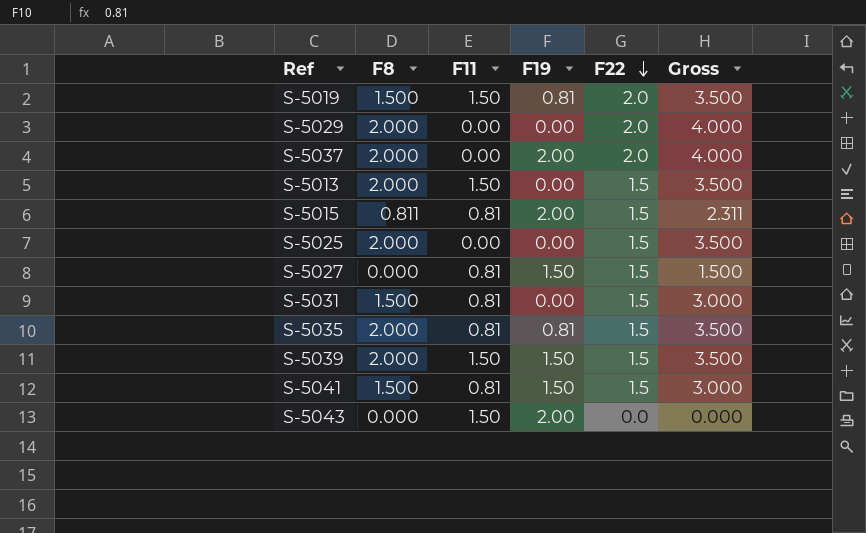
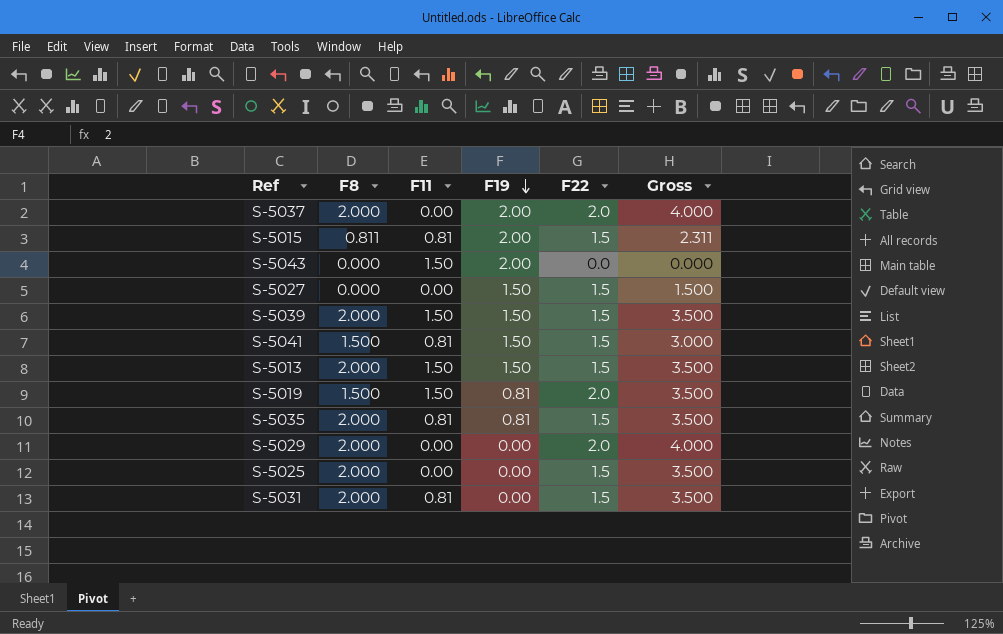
row order: F22 descending -> F19 descending
S-5027 | F11: 0.81 -> 0.00
S-5013 | F19: 0.00 -> 1.50
S-5031 | F8: 1.500 -> 2.000
S-5031 | Gross: 3.000 -> 3.500

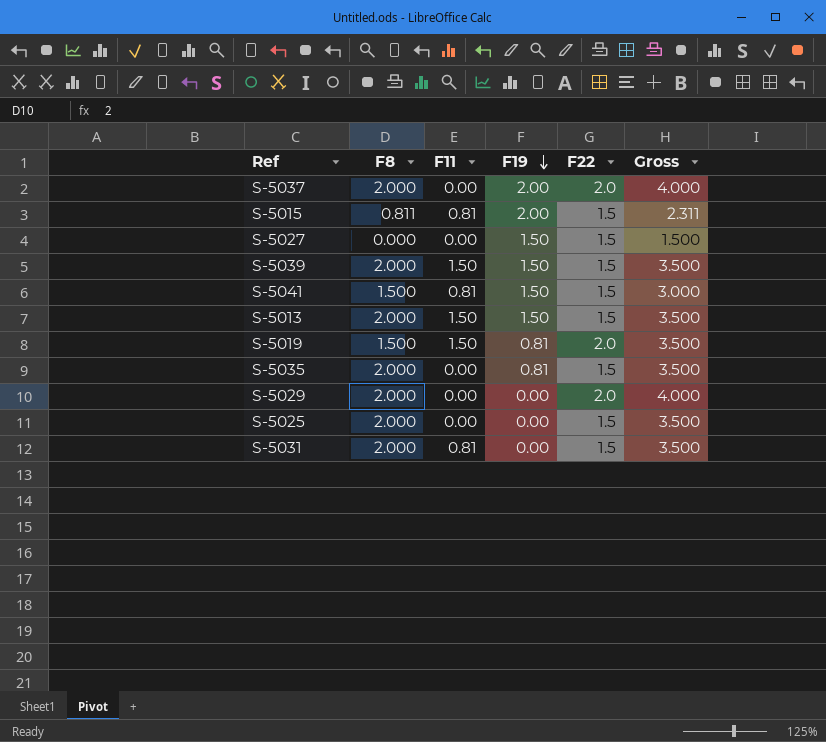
row S-5043: 0.000 | 1.50 | 2.00 | 0.0 | 0.000 -> none
S-5035 | F11: 0.81 -> 0.00

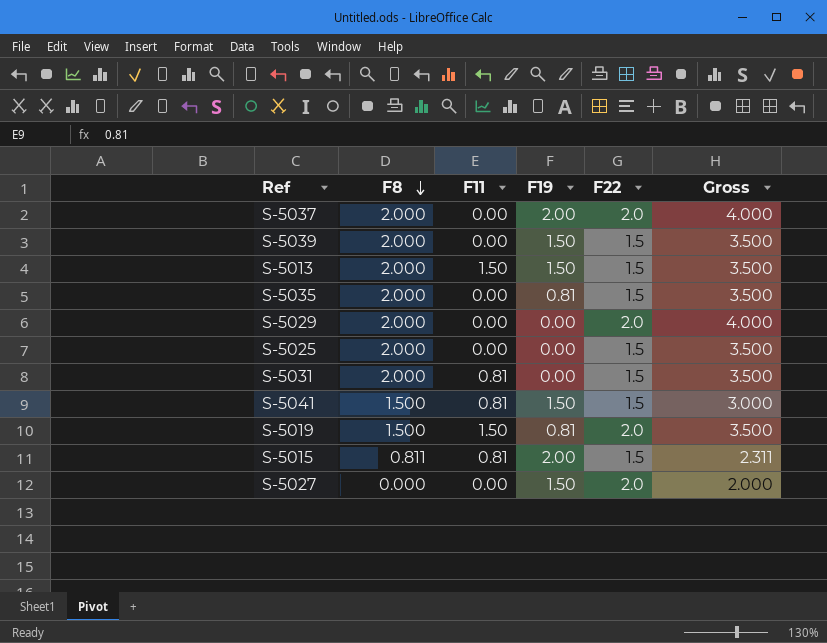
row order: F19 descending -> F8 descending
S-5039 | F11: 1.50 -> 0.00
S-5027 | F22: 1.5 -> 2.0
S-5027 | Gross: 1.500 -> 2.000

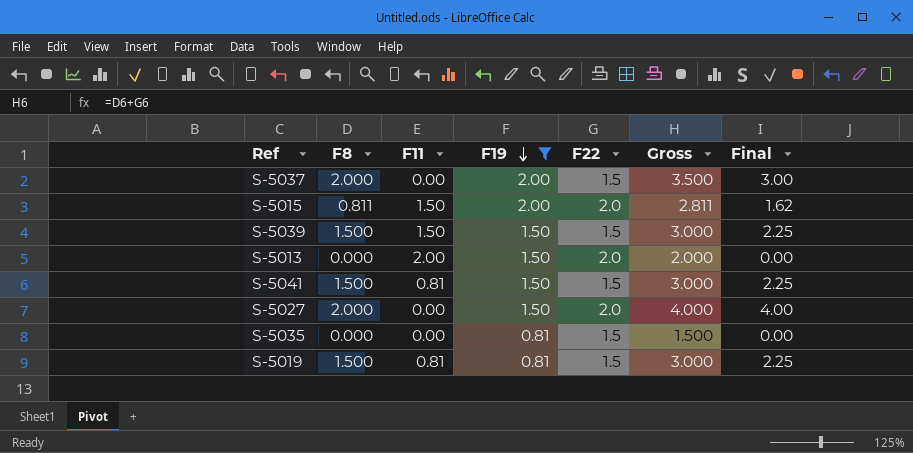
filter: none -> F19 != 0.00
row order: F8 descending -> F19 descending
column Final | formula: none -> [F8] * [F22]
S-5037 | F22: 2.0 -> 1.5
S-5037 | Gross: 4.000 -> 3.500
S-5015 | F11: 0.81 -> 1.50
S-5015 | F22: 1.5 -> 2.0
S-5015 | Gross: 2.311 -> 2.811
S-5039 | F8: 2.000 -> 1.500
S-5039 | F11: 0.00 -> 1.50
S-5039 | Gross: 3.500 -> 3.000
S-5013 | F8: 2.000 -> 0.000
S-5013 | F11: 1.50 -> 2.00
S-5013 | F22: 1.5 -> 2.0
S-5013 | Gross: 3.500 -> 2.000
S-5027 | F8: 0.000 -> 2.000
S-5027 | Gross: 2.000 -> 4.000
S-5035 | F8: 2.000 -> 0.000
S-5035 | Gross: 3.500 -> 1.500
S-5019 | F11: 1.50 -> 0.81
S-5019 | F22: 2.0 -> 1.5
S-5019 | Gross: 3.500 -> 3.000

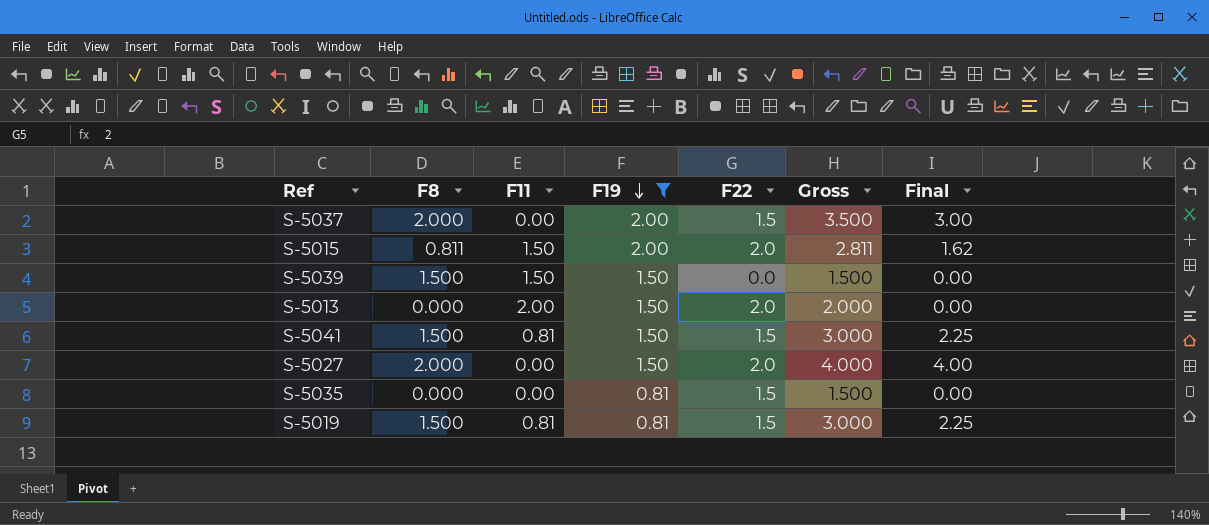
S-5039 | F22: 1.5 -> 0.0
S-5039 | Gross: 3.000 -> 1.500
S-5039 | Final: 2.25 -> 0.00

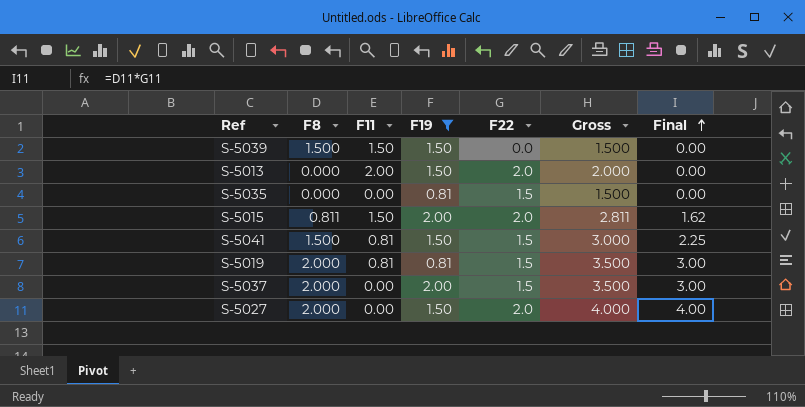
row order: F19 descending -> Final ascending
S-5019 | F8: 1.500 -> 2.000
S-5019 | Gross: 3.000 -> 3.500
S-5019 | Final: 2.25 -> 3.00

